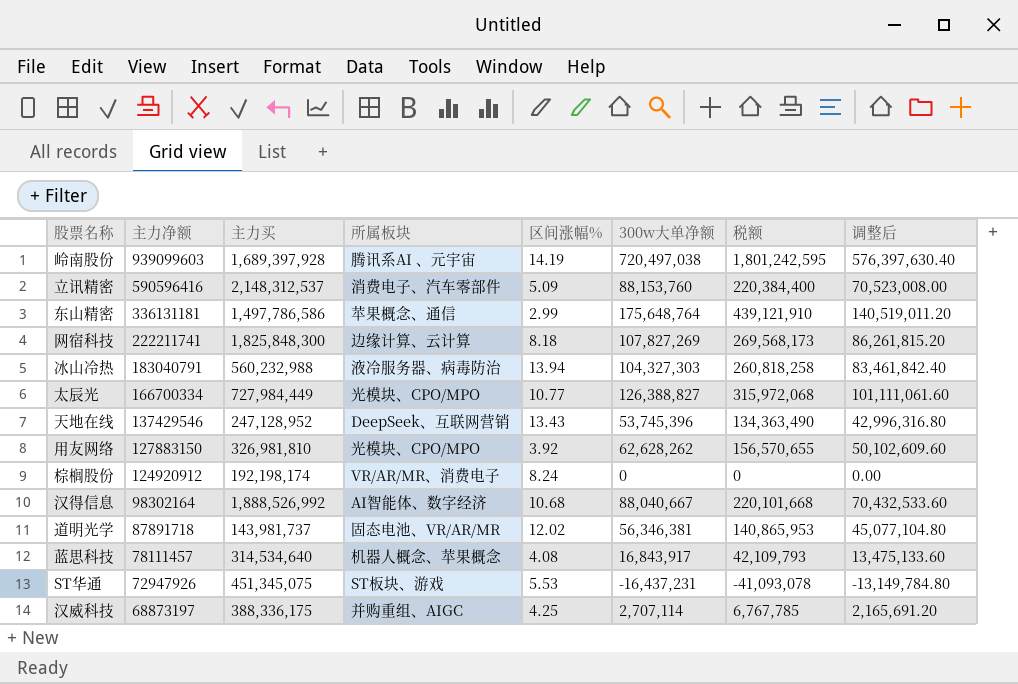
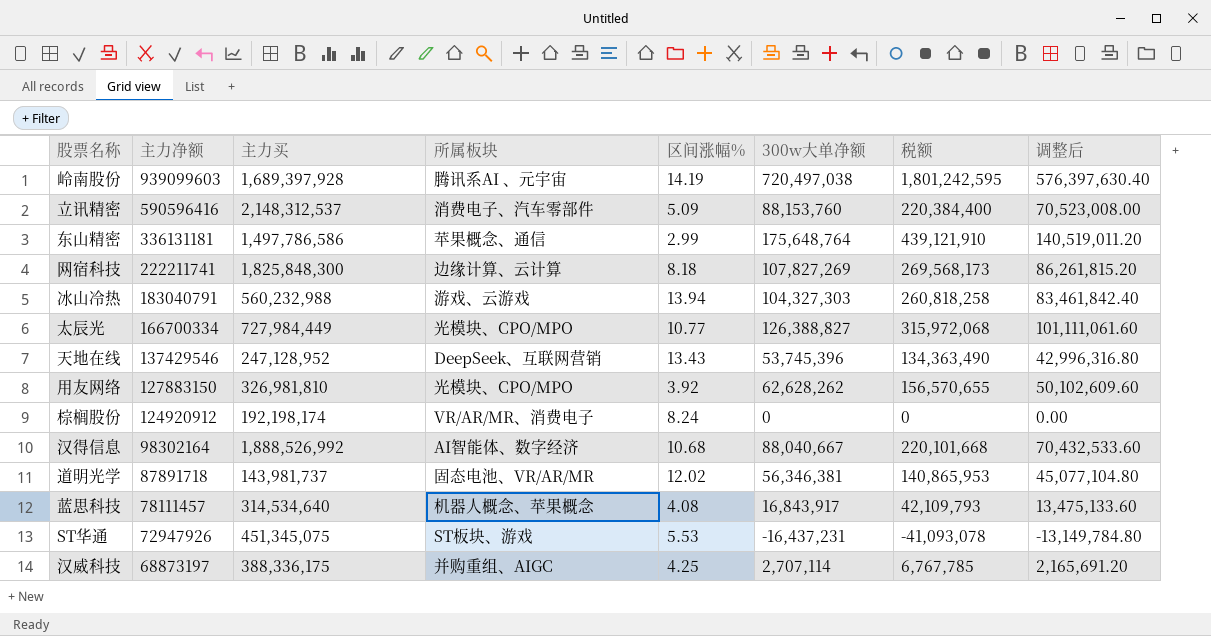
冰山冷热 | 所属板块: 液冷服务器、病毒防治 -> 游戏、云游戏

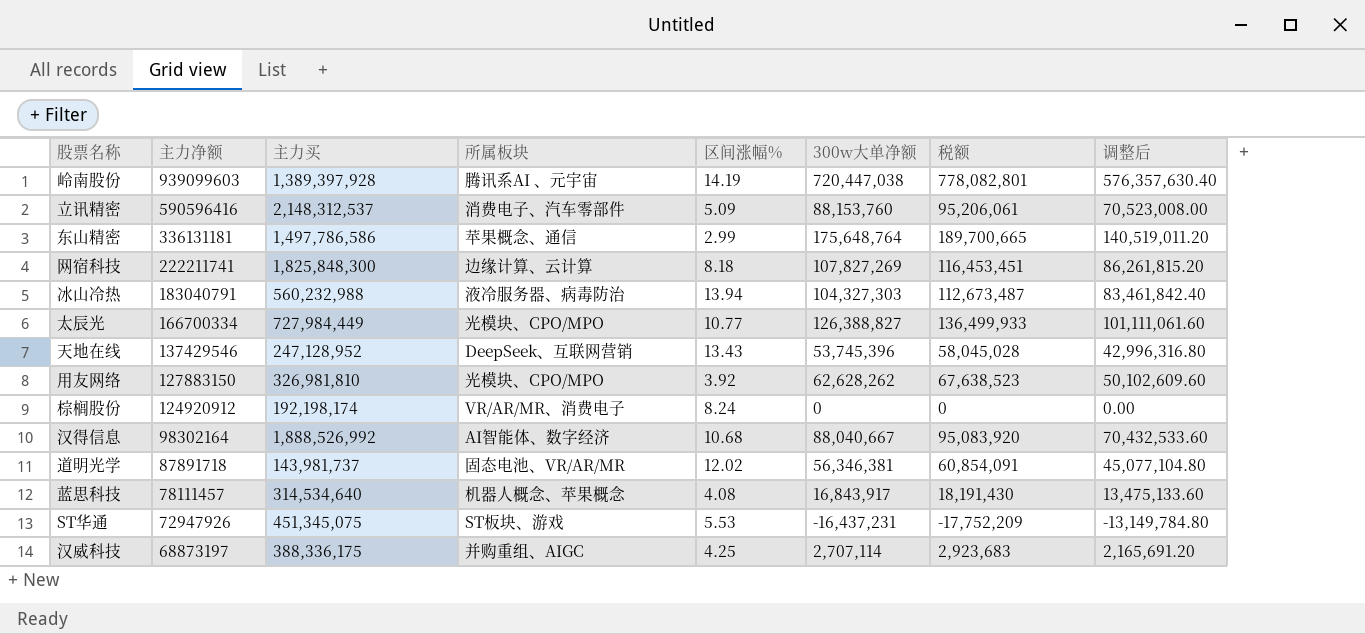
column 税额 | formula: [300w大单净额] * 2.5 -> [300w大单净额] * 1.08
岭南股份 | 主力买: 1,689,397,928 -> 1,389,397,928
岭南股份 | 300w大单净额: 720,497,038 -> 720,447,038
岭南股份 | 调整后: 576,397,630.40 -> 576,357,630.40
冰山冷热 | 所属板块: 游戏、云游戏 -> 液冷服务器、病毒防治

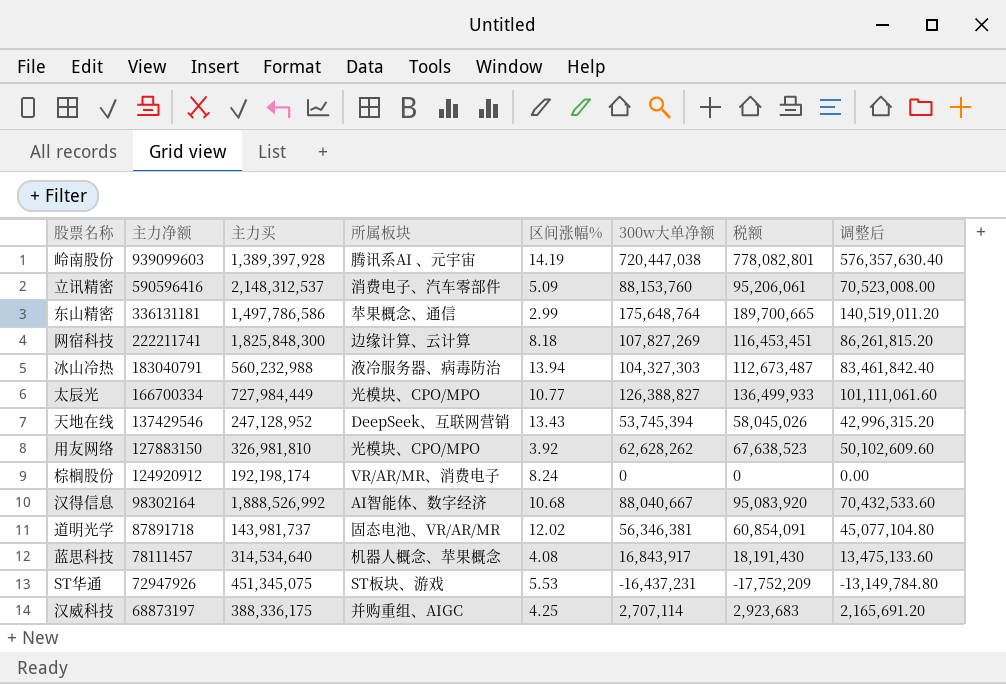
天地在线 | 300w大单净额: 53,745,396 -> 53,745,394
天地在线 | 税额: 58,045,028 -> 58,045,026
天地在线 | 调整后: 42,996,316.80 -> 42,996,315.20

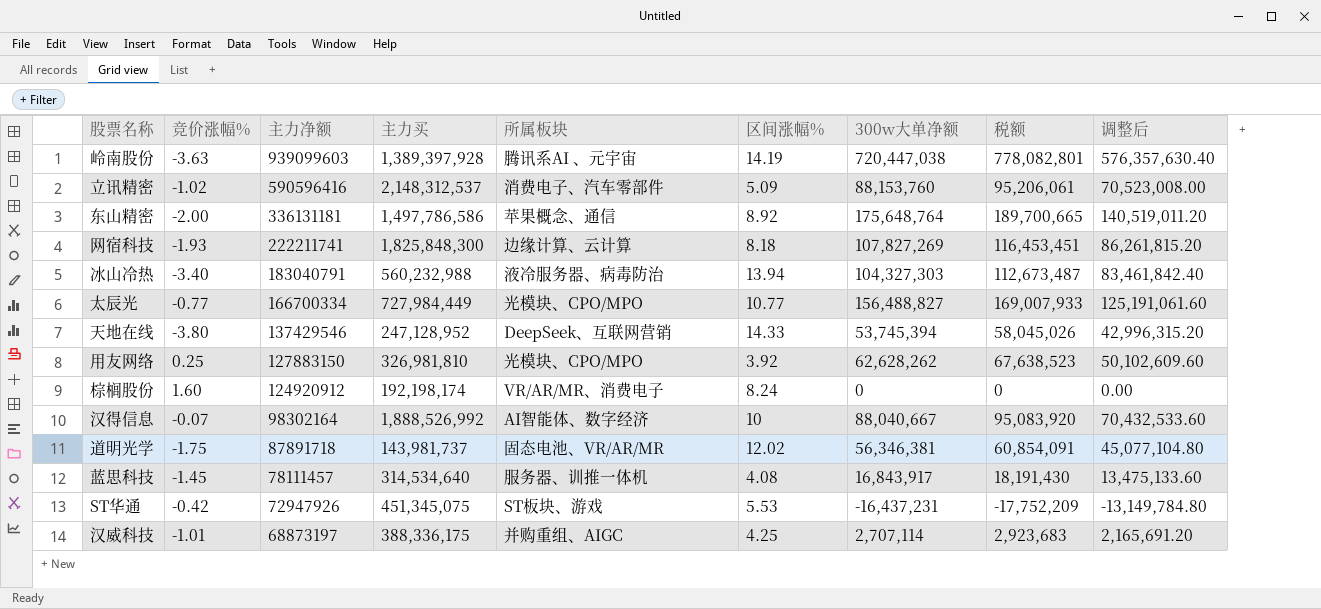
column 竞价涨幅% | position: none -> 2
东山精密 | 区间涨幅%: 2.99 -> 8.92
太辰光 | 300w大单净额: 126,388,827 -> 156,488,827
太辰光 | 税额: 136,499,933 -> 169,007,933
太辰光 | 调整后: 101,111,061.60 -> 125,191,061.60
天地在线 | 区间涨幅%: 13.43 -> 14.33
汉得信息 | 区间涨幅%: 10.68 -> 10
蓝思科技 | 所属板块: 机器人概念、苹果概念 -> 服务器、训推一体机

